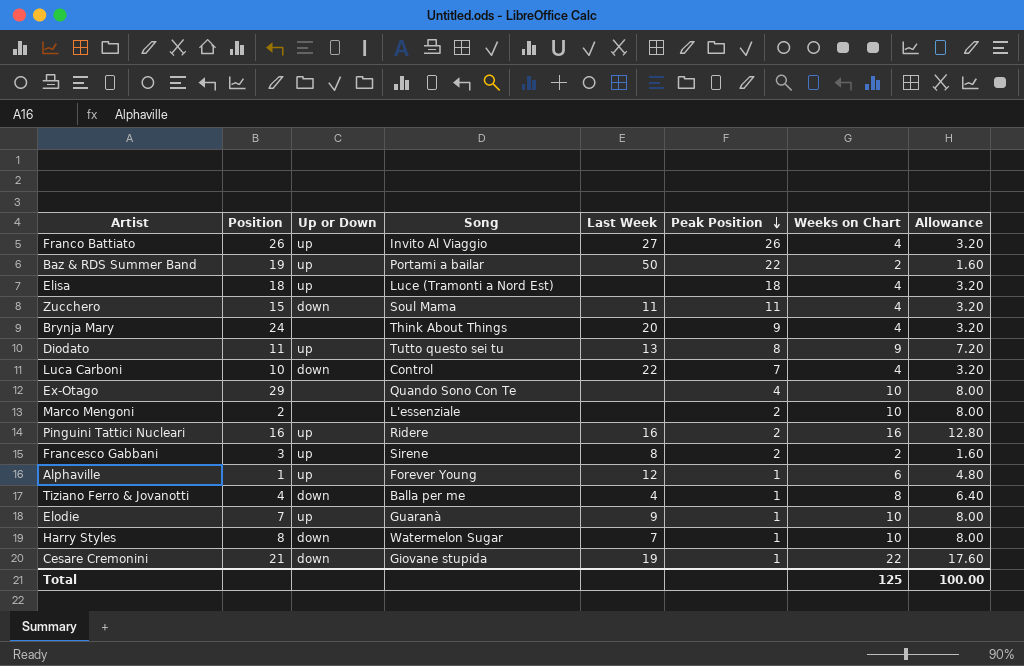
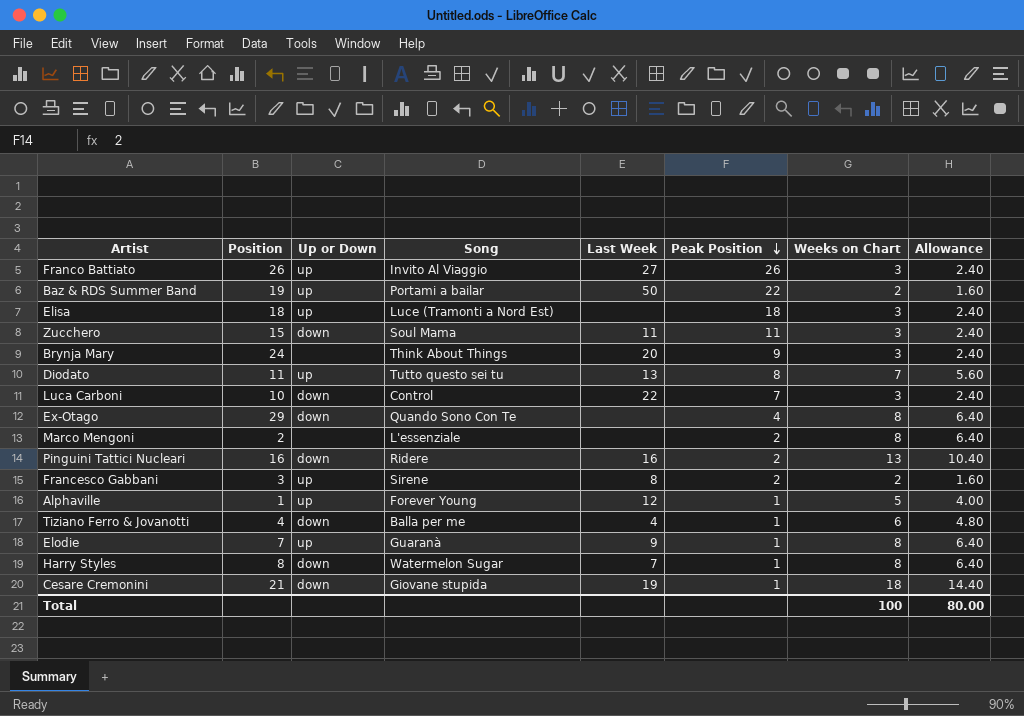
Franco Battiato | Weeks on Chart: 4 -> 3
Franco Battiato | Allowance: 3.20 -> 2.40
Elisa | Weeks on Chart: 4 -> 3
Elisa | Allowance: 3.20 -> 2.40
Zucchero | Weeks on Chart: 4 -> 3
Zucchero | Allowance: 3.20 -> 2.40
Brynja Mary | Weeks on Chart: 4 -> 3
Brynja Mary | Allowance: 3.20 -> 2.40
Diodato | Weeks on Chart: 9 -> 7
Diodato | Allowance: 7.20 -> 5.60
Luca Carboni | Weeks on Chart: 4 -> 3
Luca Carboni | Allowance: 3.20 -> 2.40
Ex-Otago | Up or Down: none -> down
Ex-Otago | Weeks on Chart: 10 -> 8
Ex-Otago | Allowance: 8.00 -> 6.40
Marco Mengoni | Weeks on Chart: 10 -> 8
Marco Mengoni | Allowance: 8.00 -> 6.40
Pinguini Tattici Nucleari | Up or Down: up -> down
Pinguini Tattici Nucleari | Weeks on Chart: 16 -> 13
Pinguini Tattici Nucleari | Allowance: 12.80 -> 10.40
Alphaville | Weeks on Chart: 6 -> 5
Alphaville | Allowance: 4.80 -> 4.00
Tiziano Ferro & Jovanotti | Weeks on Chart: 8 -> 6
Tiziano Ferro & Jovanotti | Allowance: 6.40 -> 4.80
Elodie | Weeks on Chart: 10 -> 8
Elodie | Allowance: 8.00 -> 6.40
Harry Styles | Weeks on Chart: 10 -> 8
Harry Styles | Allowance: 8.00 -> 6.40
Cesare Cremonini | Weeks on Chart: 22 -> 18
Cesare Cremonini | Allowance: 17.60 -> 14.40
Total | Weeks on Chart: 125 -> 100
Total | Allowance: 100.00 -> 80.00

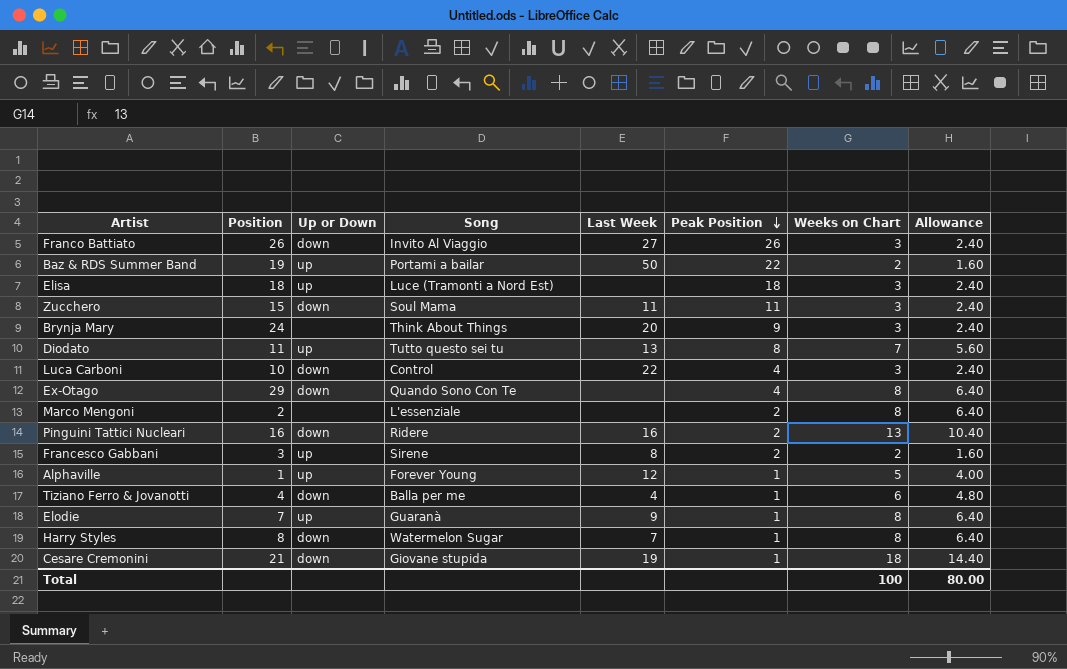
Franco Battiato | Up or Down: up -> down
Luca Carboni | Peak Position: 7 -> 4

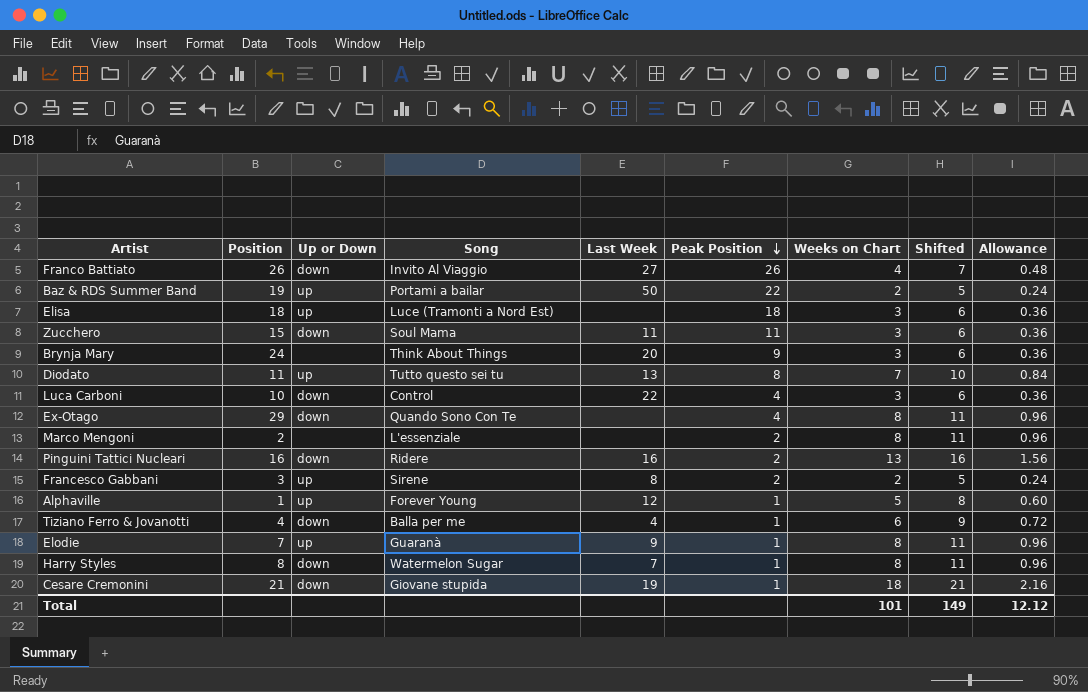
column Shifted | formula: none -> [Weeks on Chart] + 3
column Allowance | formula: [Weeks on Chart] * 0.8 -> [Weeks on Chart] * 0.12
Franco Battiato | Weeks on Chart: 3 -> 4
Total | Weeks on Chart: 100 -> 101
Total | Allowance: 80.00 -> 12.12

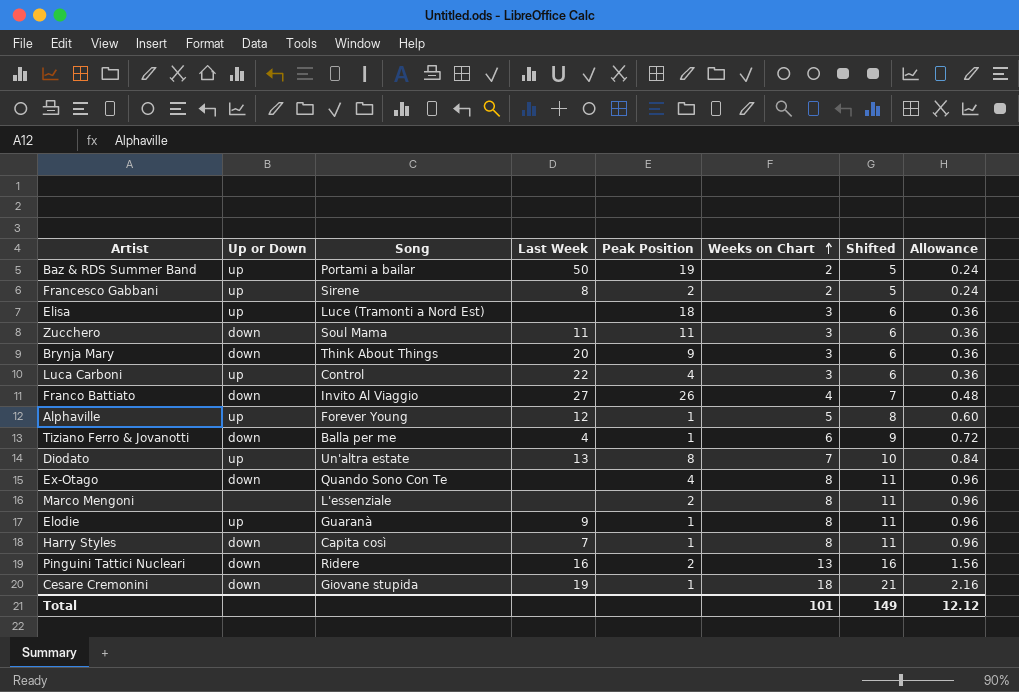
row order: Peak Position descending -> Weeks on Chart ascending
column Position | position: 2 -> none
Baz & RDS Summer Band | Peak Position: 22 -> 19
Brynja Mary | Up or Down: none -> down
Luca Carboni | Up or Down: down -> up
Diodato | Song: Tutto questo sei tu -> Un'altra estate
Harry Styles | Song: Watermelon Sugar -> Capita così

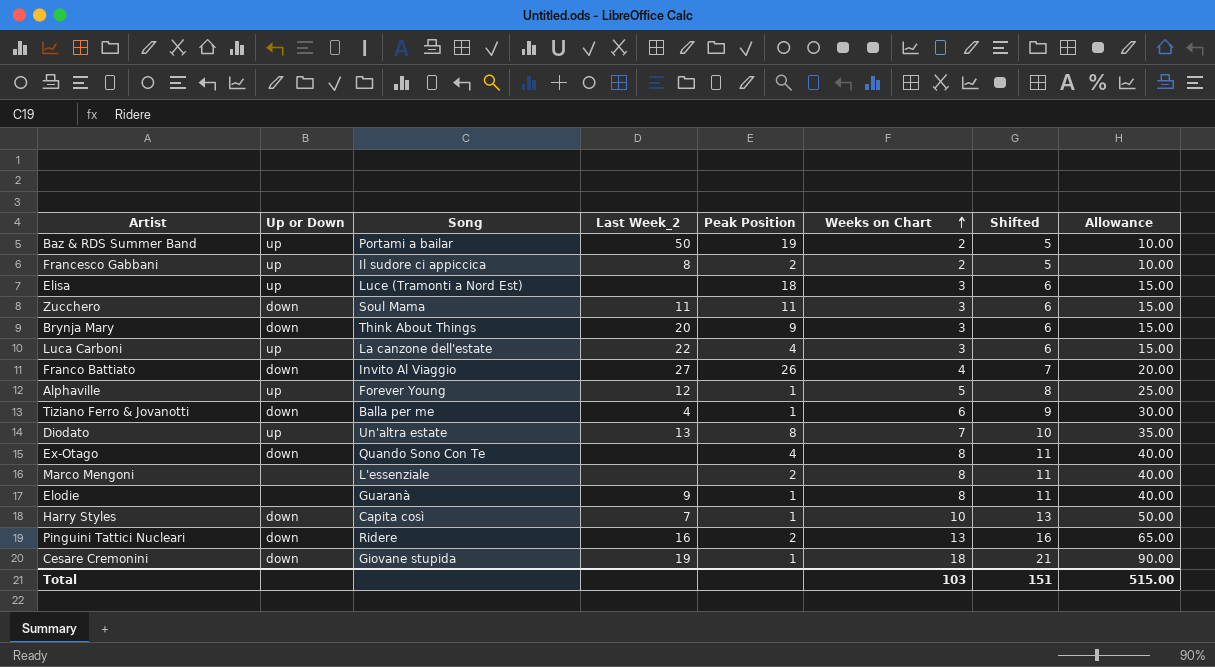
column name: Last Week -> Last Week_2
column Allowance | formula: [Weeks on Chart] * 0.12 -> [Weeks on Chart] * 5
Francesco Gabbani | Song: Sirene -> Il sudore ci appiccica
Luca Carboni | Song: Control -> La canzone dell'estate
Elodie | Up or Down: up -> none
Harry Styles | Weeks on Chart: 8 -> 10
Harry Styles | Shifted: 11 -> 13
Total | Weeks on Chart: 101 -> 103
Total | Shifted: 149 -> 151
Total | Allowance: 12.12 -> 515.00

